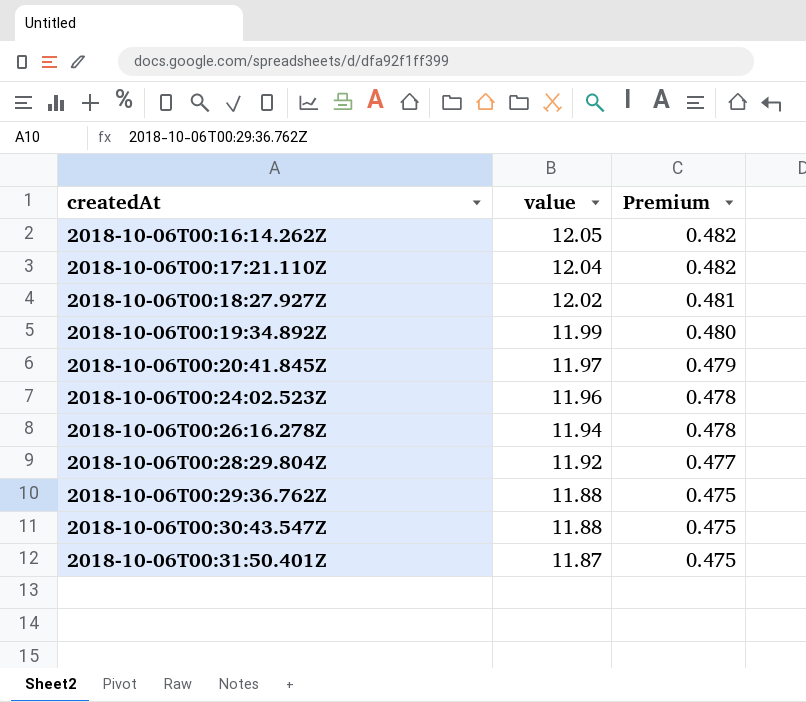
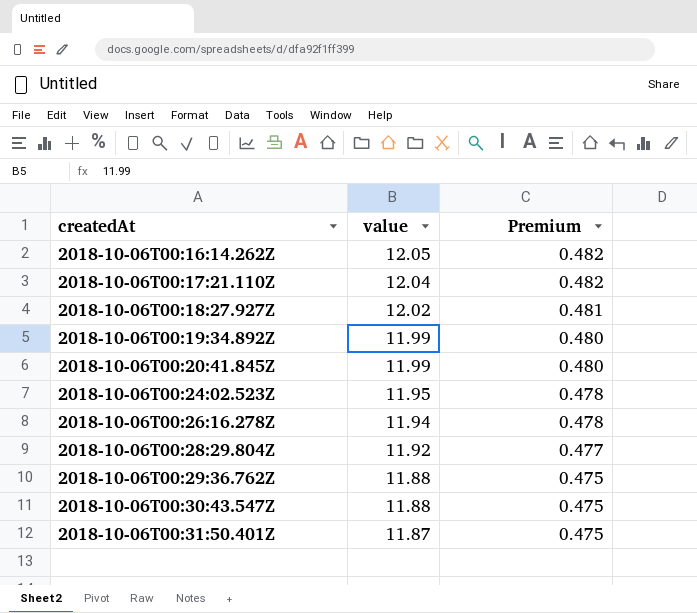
2018-10-06T00:20:41.845Z | value: 11.97 -> 11.99
2018-10-06T00:20:41.845Z | Premium: 0.479 -> 0.480
2018-10-06T00:24:02.523Z | value: 11.96 -> 11.95

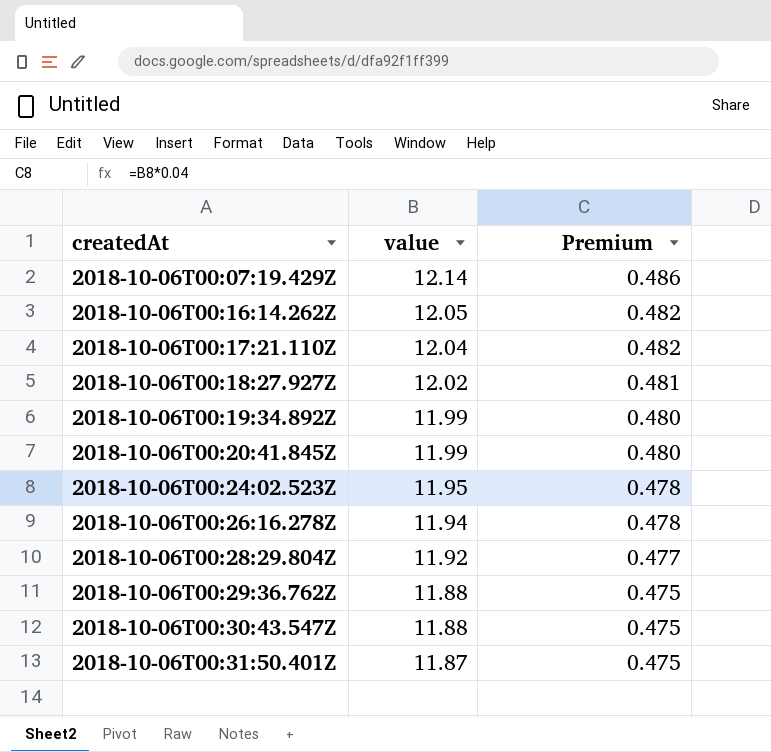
row 2018-10-06T00:07:19.429Z: none -> 12.14 | 0.486

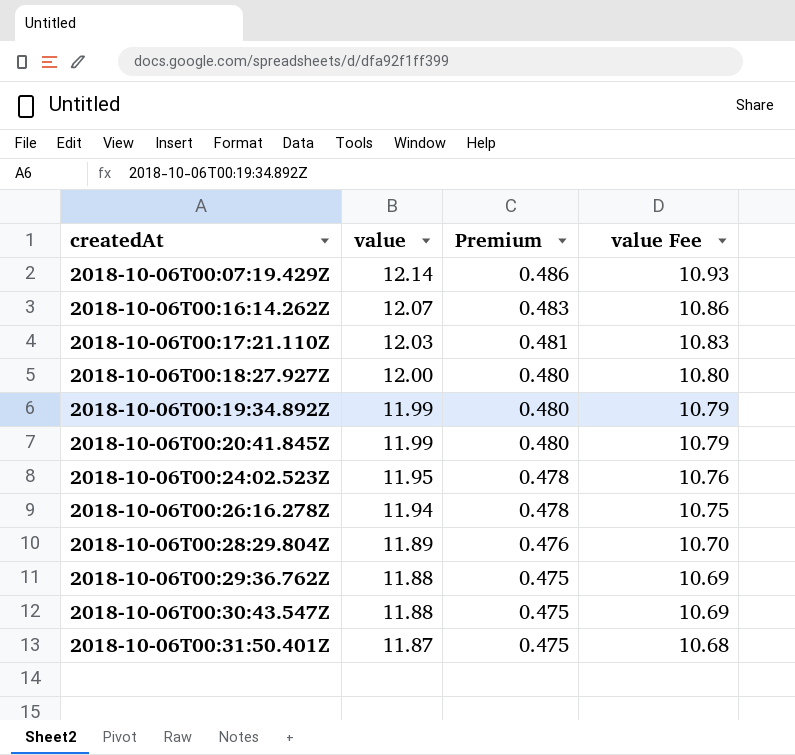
column value Fee | formula: none -> [value] * 0.9
2018-10-06T00:16:14.262Z | value: 12.05 -> 12.07
2018-10-06T00:16:14.262Z | Premium: 0.482 -> 0.483
2018-10-06T00:17:21.110Z | value: 12.04 -> 12.03
2018-10-06T00:17:21.110Z | Premium: 0.482 -> 0.481
2018-10-06T00:18:27.927Z | value: 12.02 -> 12.00
2018-10-06T00:18:27.927Z | Premium: 0.481 -> 0.480
2018-10-06T00:28:29.804Z | value: 11.92 -> 11.89
2018-10-06T00:28:29.804Z | Premium: 0.477 -> 0.476

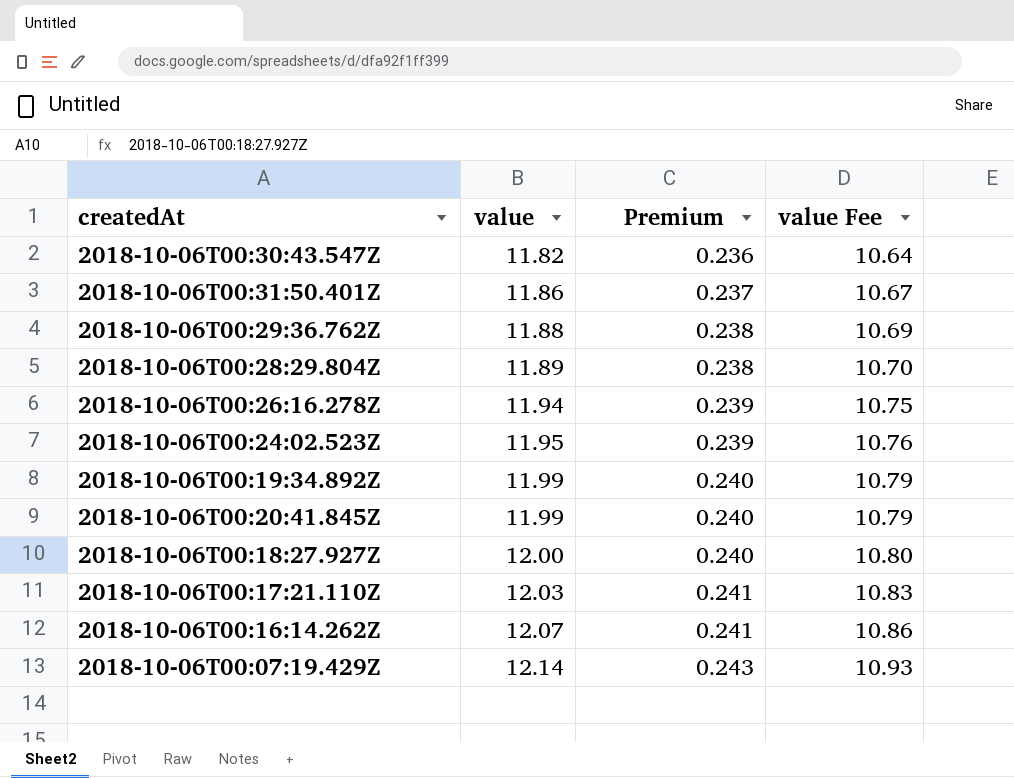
row order: createdAt ascending -> value ascending
column Premium | formula: [value] * 0.04 -> [value] * 0.02
2018-10-06T00:30:43.547Z | value: 11.88 -> 11.82
2018-10-06T00:30:43.547Z | value Fee: 10.69 -> 10.64
2018-10-06T00:31:50.401Z | value: 11.87 -> 11.86
2018-10-06T00:31:50.401Z | value Fee: 10.68 -> 10.67

